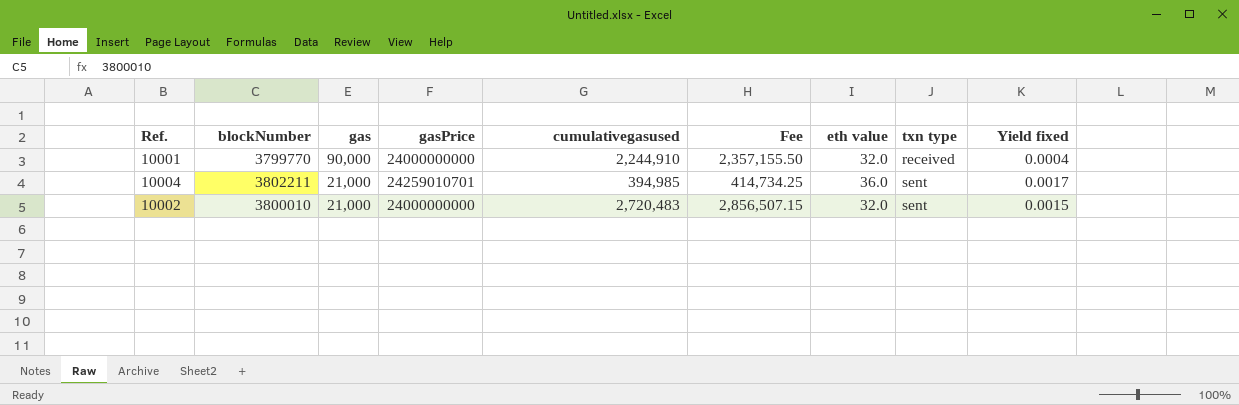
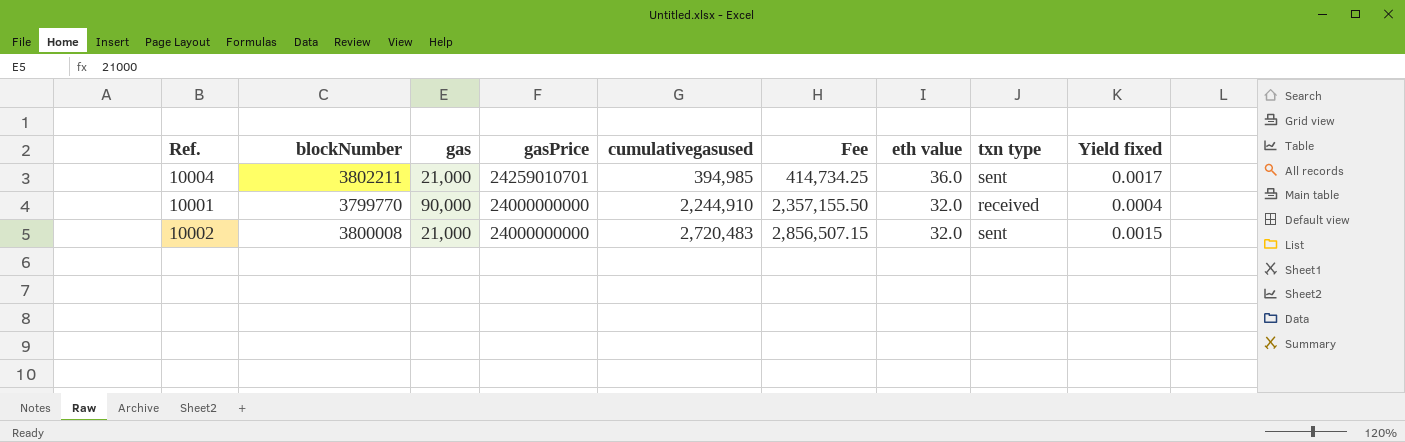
row order: gas descending -> gasPrice descending
10002 | blockNumber: 3800010 -> 3800008

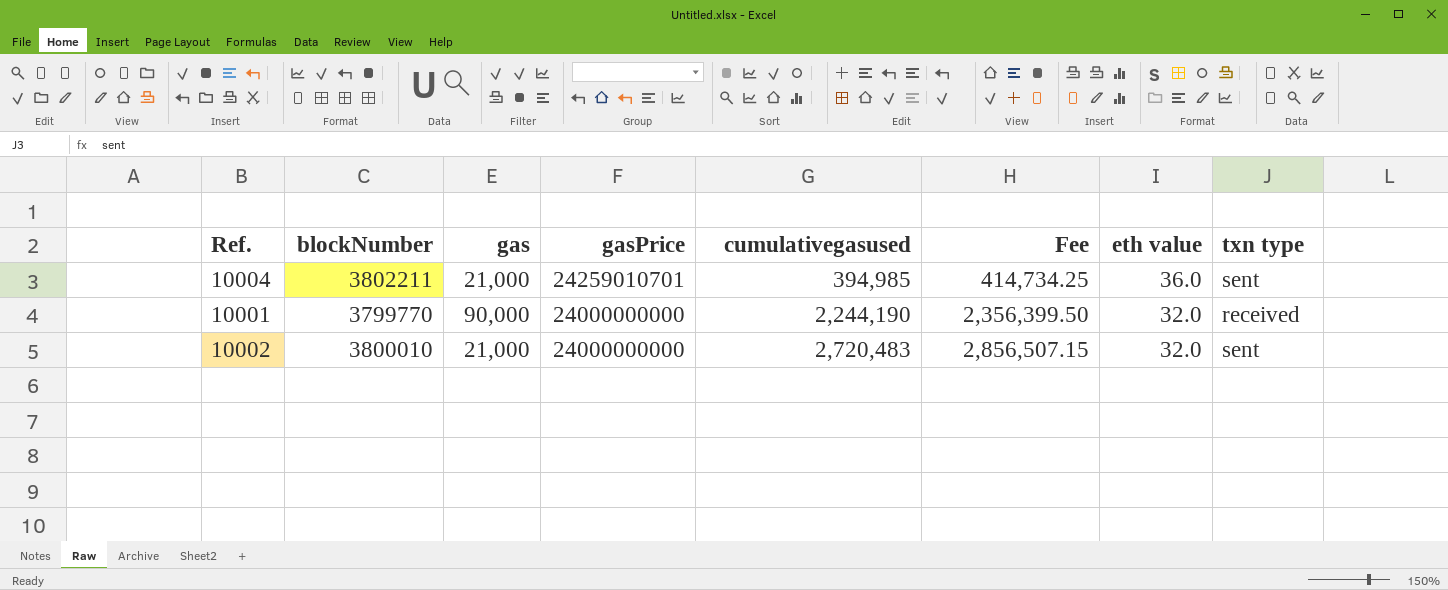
column Yield fixed | formula: [eth value] / [gas] -> none
10001 | cumulativegasused: 2,244,910 -> 2,244,190
10001 | Fee: 2,357,155.50 -> 2,356,399.50
10002 | blockNumber: 3800008 -> 3800010

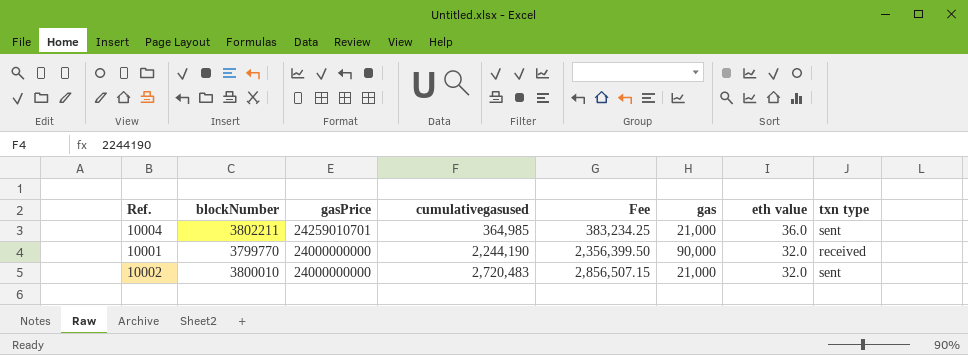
column gas | position: 3 -> 6
10004 | cumulativegasused: 394,985 -> 364,985
10004 | Fee: 414,734.25 -> 383,234.25

